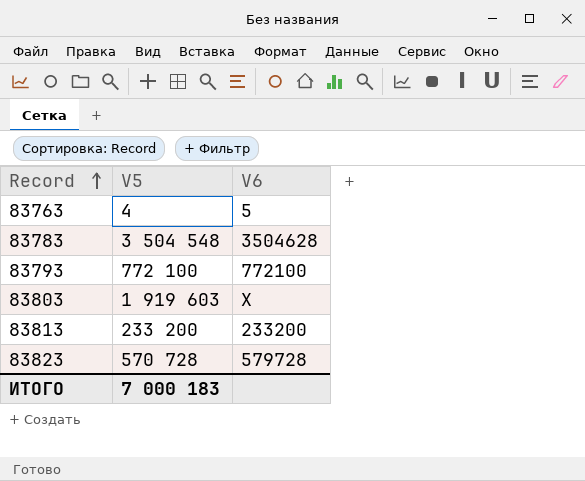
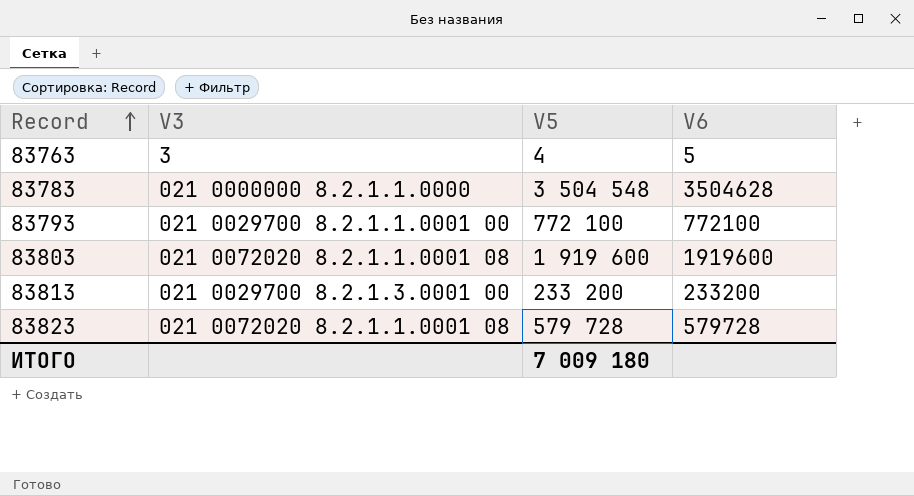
column V3 | position: none -> 2
83803 | V5: 1 919 603 -> 1 919 600
83803 | V6: Х -> 1919600
83823 | V5: 570 728 -> 579 728
ИТОГО | V5: 7 000 183 -> 7 009 180

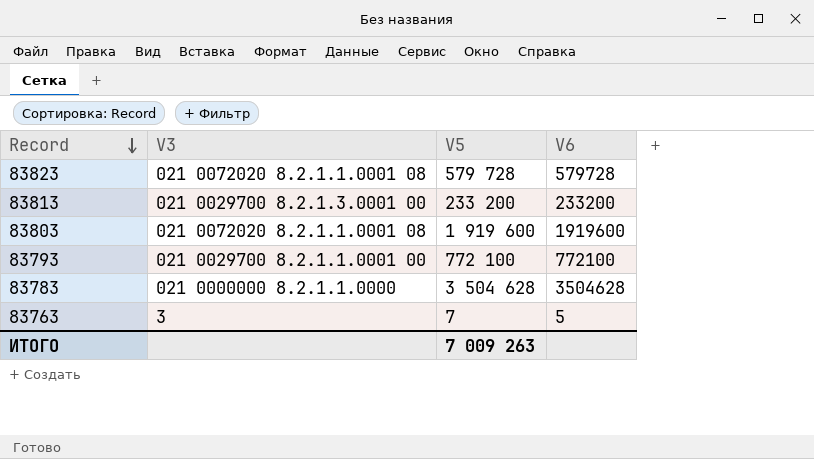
row order: Record ascending -> Record descending
83783 | V5: 3 504 548 -> 3 504 628
83763 | V5: 4 -> 7
ИТОГО | V5: 7 009 180 -> 7 009 263

